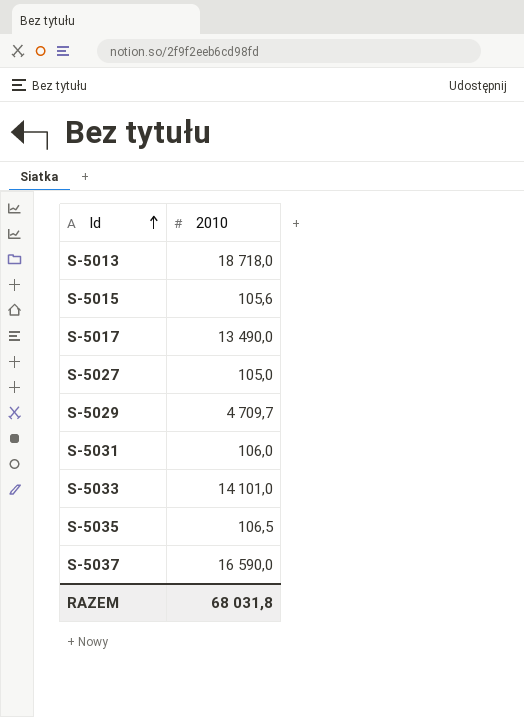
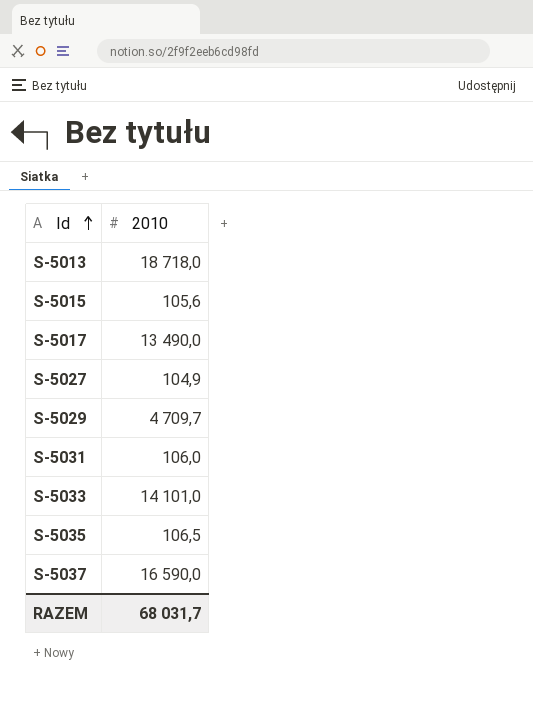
S-5027 | 2010: 105,0 -> 104,9
RAZEM | 2010: 68 031,8 -> 68 031,7

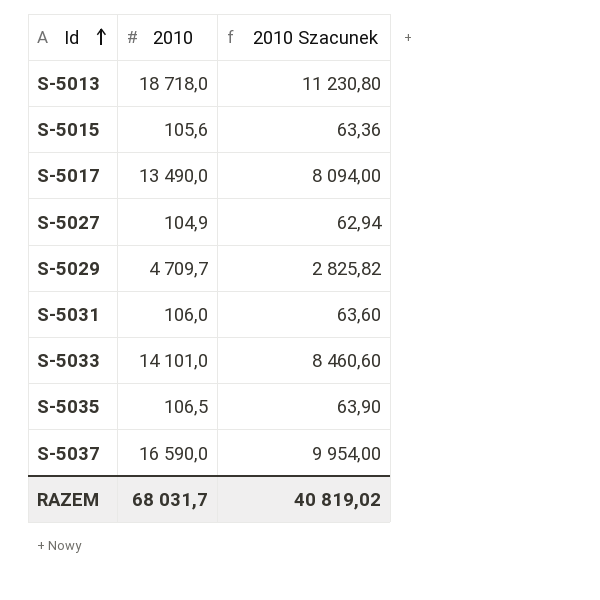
column 2010 Szacunek | formula: none -> [2010] * 0,6

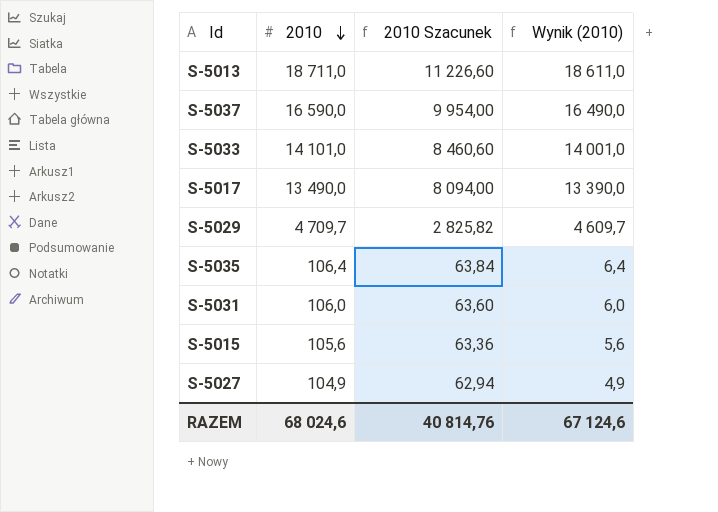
row order: Id ascending -> 2010 descending
column Wynik (2010) | formula: none -> [2010] - 100
S-5013 | 2010: 18 718,0 -> 18 711,0
S-5013 | 2010 Szacunek: 11 230,80 -> 11 226,60
S-5035 | 2010: 106,5 -> 106,4
S-5035 | 2010 Szacunek: 63,90 -> 63,84
RAZEM | 2010: 68 031,7 -> 68 024,6
RAZEM | 2010 Szacunek: 40 819,02 -> 40 814,76

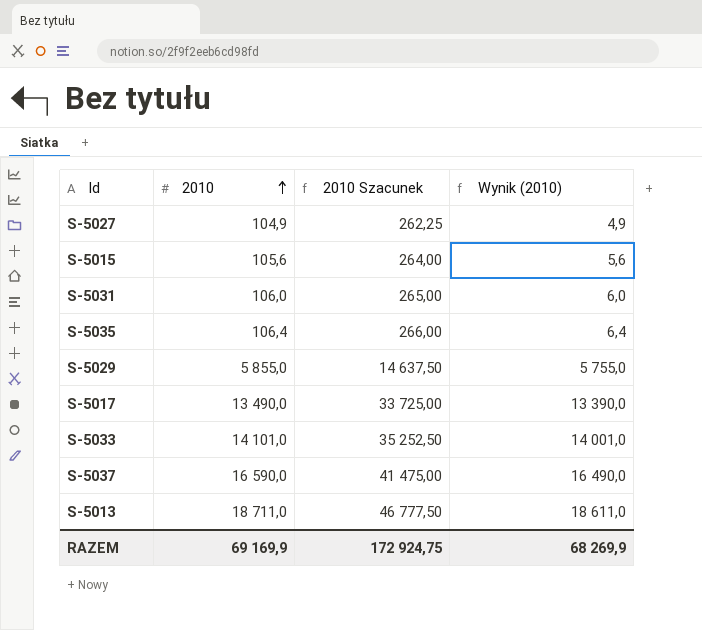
row order: 2010 descending -> 2010 ascending
column 2010 Szacunek | formula: [2010] * 0,6 -> [2010] * 2,5
S-5029 | 2010: 4 709,7 -> 5 855,0
S-5029 | Wynik (2010): 4 609,7 -> 5 755,0
RAZEM | 2010: 68 024,6 -> 69 169,9
RAZEM | 2010 Szacunek: 40 814,76 -> 172 924,75
RAZEM | Wynik (2010): 67 124,6 -> 68 269,9

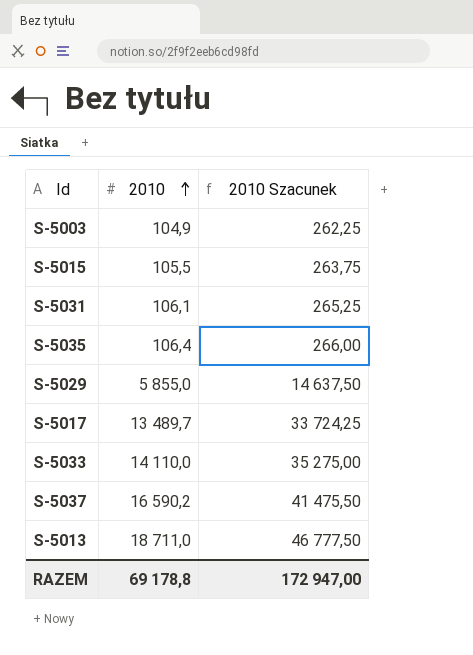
column Wynik (2010) | formula: [2010] - 100 -> none
row S-5027: 104,9 | 262,25 | 4,9 -> none
row S-5003: none -> 104,9 | 262,25
S-5015 | 2010: 105,6 -> 105,5
S-5015 | 2010 Szacunek: 264,00 -> 263,75
S-5031 | 2010: 106,0 -> 106,1
S-5031 | 2010 Szacunek: 265,00 -> 265,25
S-5017 | 2010: 13 490,0 -> 13 489,7
S-5017 | 2010 Szacunek: 33 725,00 -> 33 724,25
S-5033 | 2010: 14 101,0 -> 14 110,0
S-5033 | 2010 Szacunek: 35 252,50 -> 35 275,00
S-5037 | 2010: 16 590,0 -> 16 590,2
S-5037 | 2010 Szacunek: 41 475,00 -> 41 475,50
RAZEM | 2010: 69 169,9 -> 69 178,8
RAZEM | 2010 Szacunek: 172 924,75 -> 172 947,00

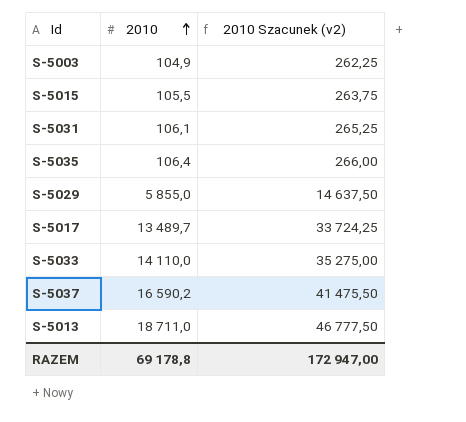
column name: 2010 Szacunek -> 2010 Szacunek (v2)

